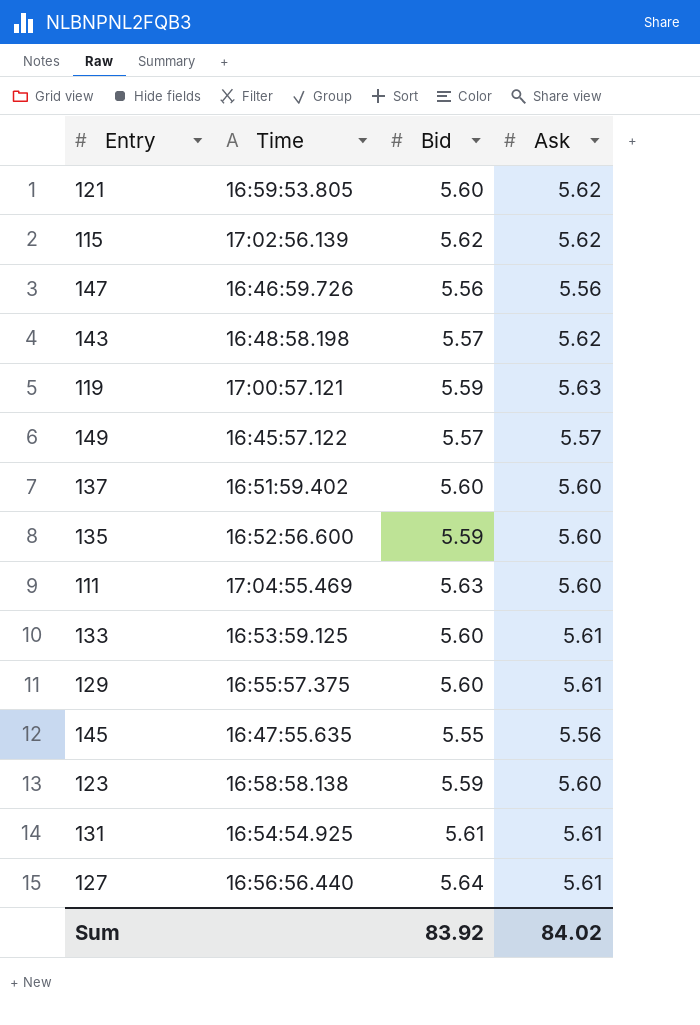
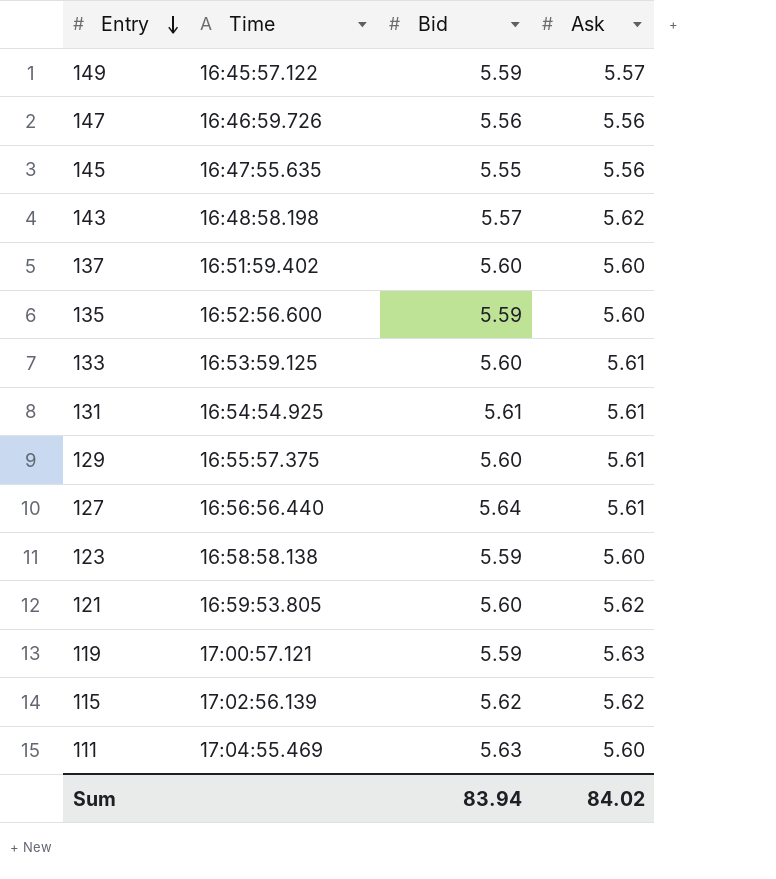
row order: none -> Entry descending
149 | Bid: 5.57 -> 5.59
Sum | Bid: 83.92 -> 83.94

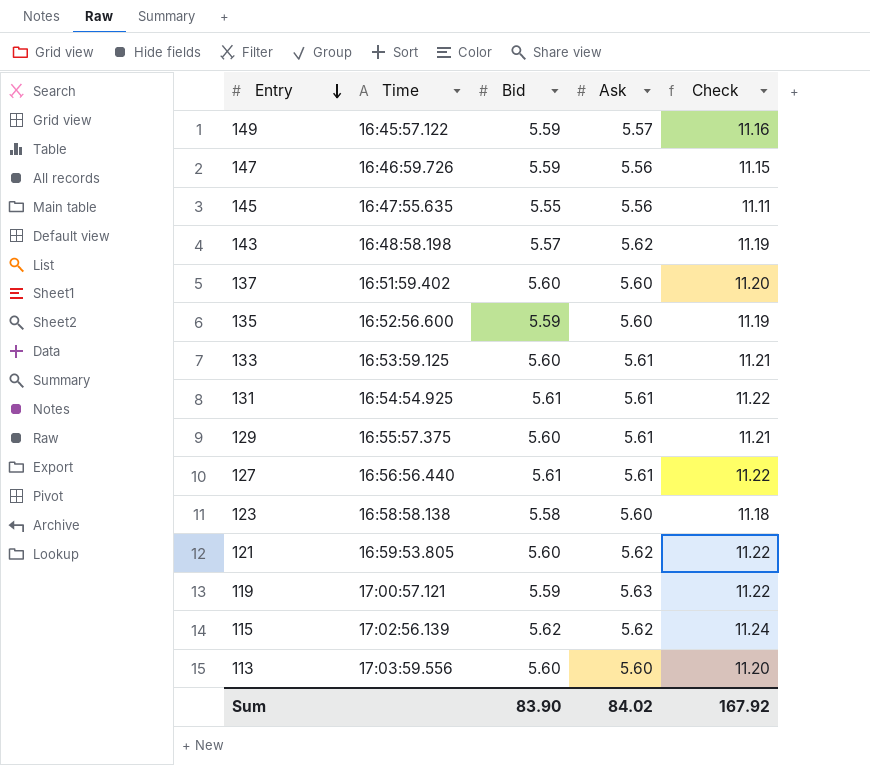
column Check | formula: none -> [Bid] + [Ask]
row 111: 17:04:55.469 | 5.63 | 5.60 -> none
147 | Bid: 5.56 -> 5.59
127 | Bid: 5.64 -> 5.61
123 | Bid: 5.59 -> 5.58
row 113: none -> 17:03:59.556 | 5.60 | 5.60 | 11.20
Sum | Bid: 83.94 -> 83.90

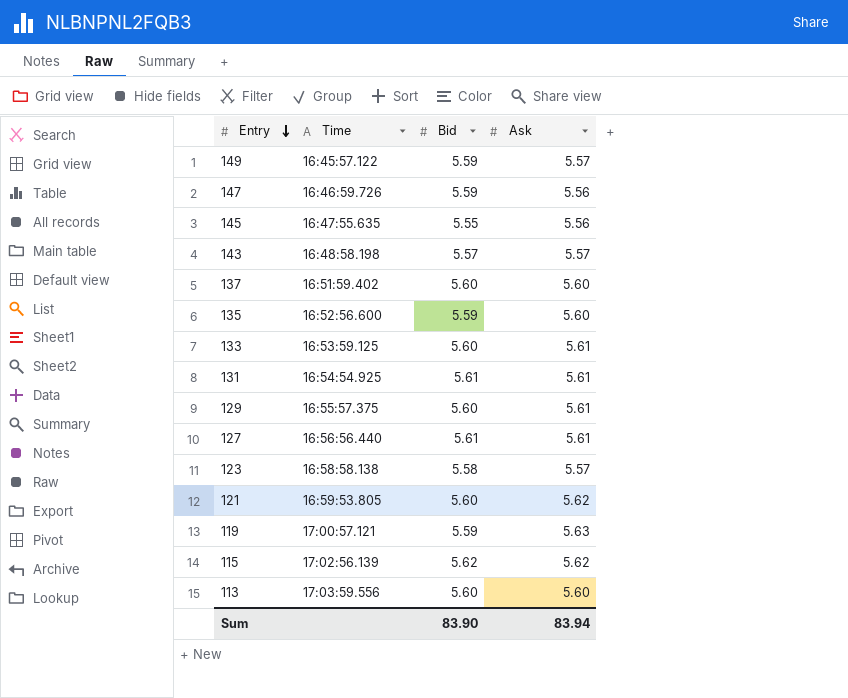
column Check | formula: [Bid] + [Ask] -> none
143 | Ask: 5.62 -> 5.57
123 | Ask: 5.60 -> 5.57
Sum | Ask: 84.02 -> 83.94

